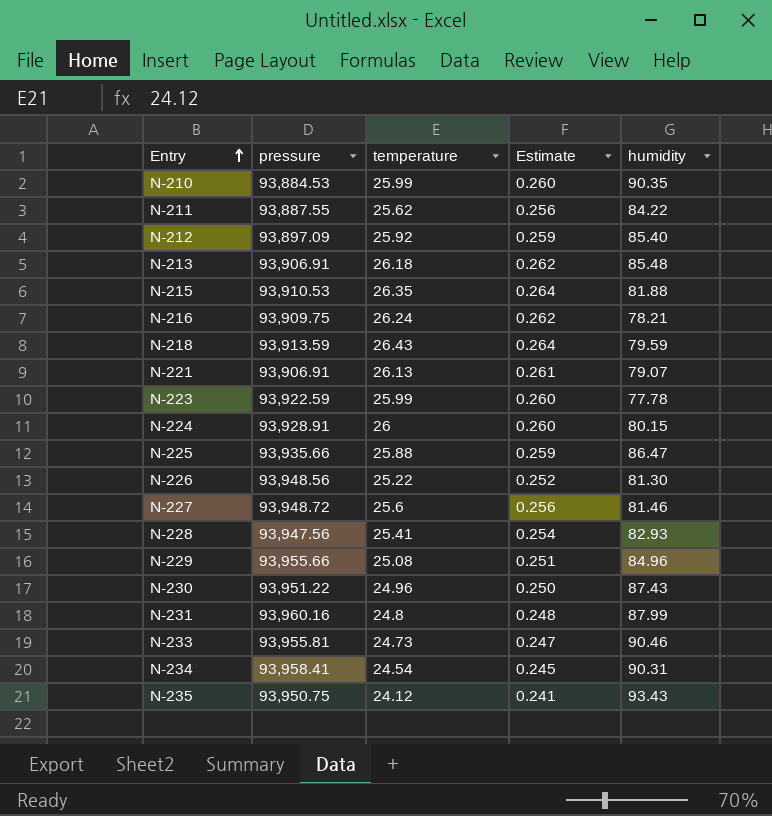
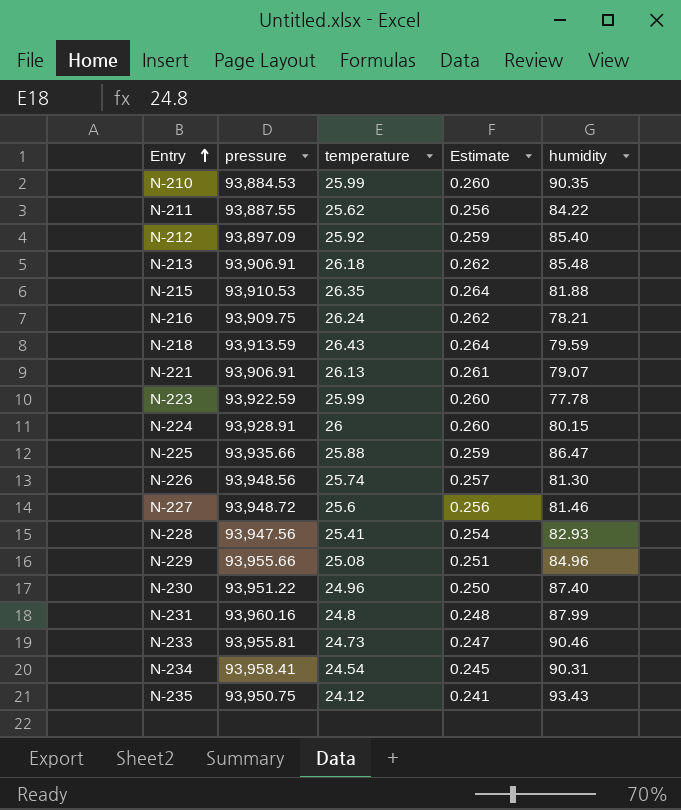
N-226 | temperature: 25.22 -> 25.74
N-226 | Estimate: 0.252 -> 0.257
N-230 | humidity: 87.43 -> 87.40

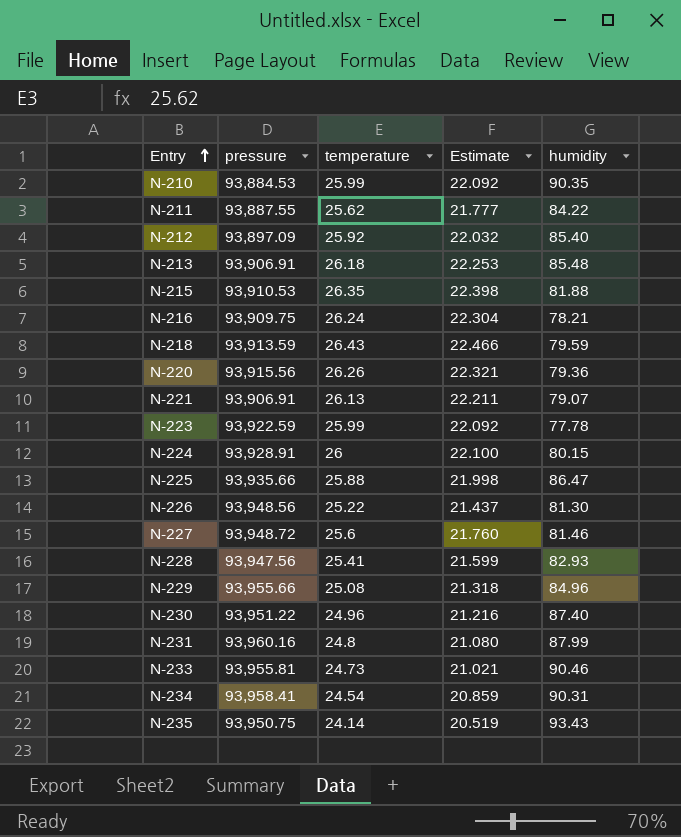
column Estimate | formula: [temperature] * 0.01 -> [temperature] * 0.85
row N-220: none -> 93,915.56 | 26.26 | 22.321 | 79.36
N-226 | temperature: 25.74 -> 25.22
N-235 | temperature: 24.12 -> 24.14

